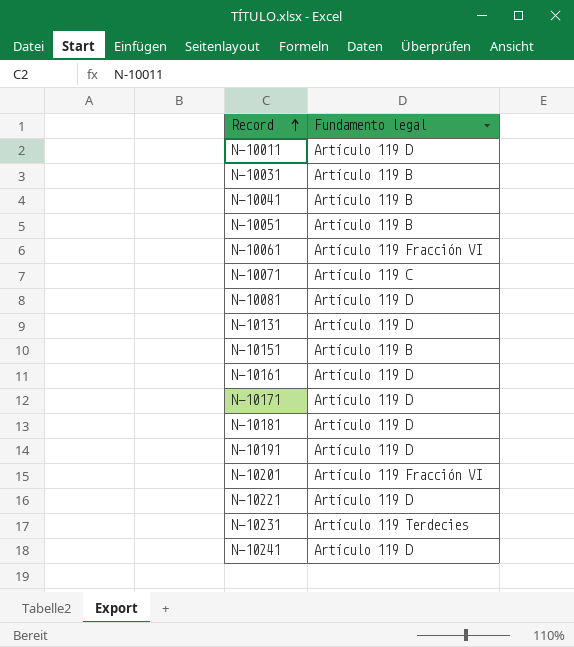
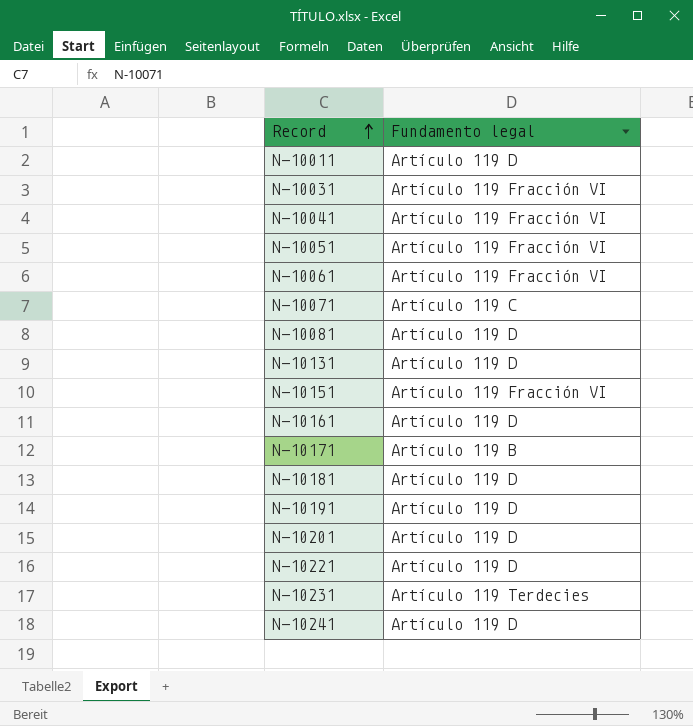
N-10031 | Fundamento legal: Artículo 119 B -> Artículo 119 Fracción VI
N-10041 | Fundamento legal: Artículo 119 B -> Artículo 119 Fracción VI
N-10051 | Fundamento legal: Artículo 119 B -> Artículo 119 Fracción VI
N-10151 | Fundamento legal: Artículo 119 B -> Artículo 119 Fracción VI
N-10171 | Fundamento legal: Artículo 119 D -> Artículo 119 B
N-10201 | Fundamento legal: Artículo 119 Fracción VI -> Artículo 119 D

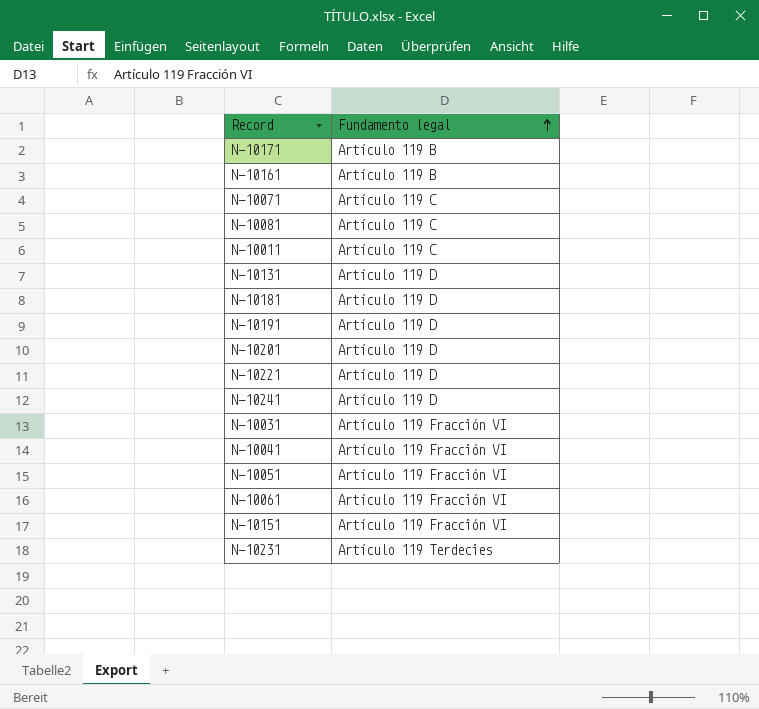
row order: Record ascending -> Fundamento legal ascending
N-10161 | Fundamento legal: Artículo 119 D -> Artículo 119 B
N-10081 | Fundamento legal: Artículo 119 D -> Artículo 119 C
N-10011 | Fundamento legal: Artículo 119 D -> Artículo 119 C

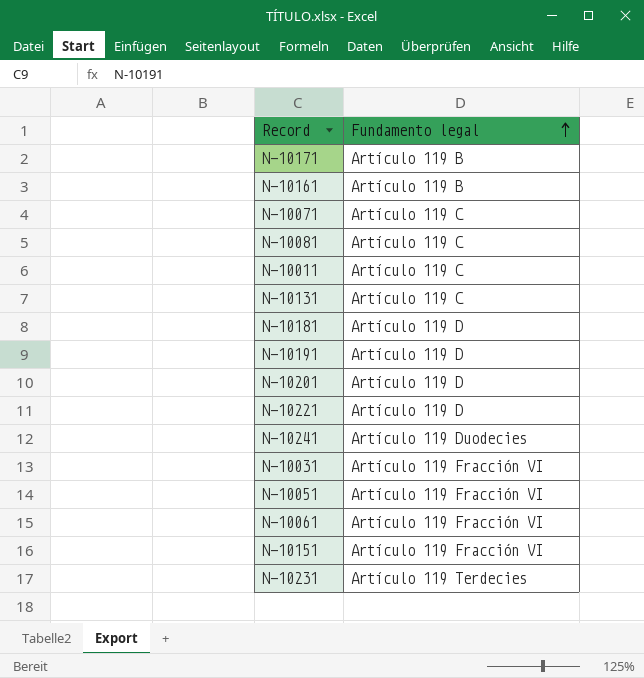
row N-10041: Artículo 119 Fracción VI -> none
N-10131 | Fundamento legal: Artículo 119 D -> Artículo 119 C
N-10241 | Fundamento legal: Artículo 119 D -> Artículo 119 Duodecies

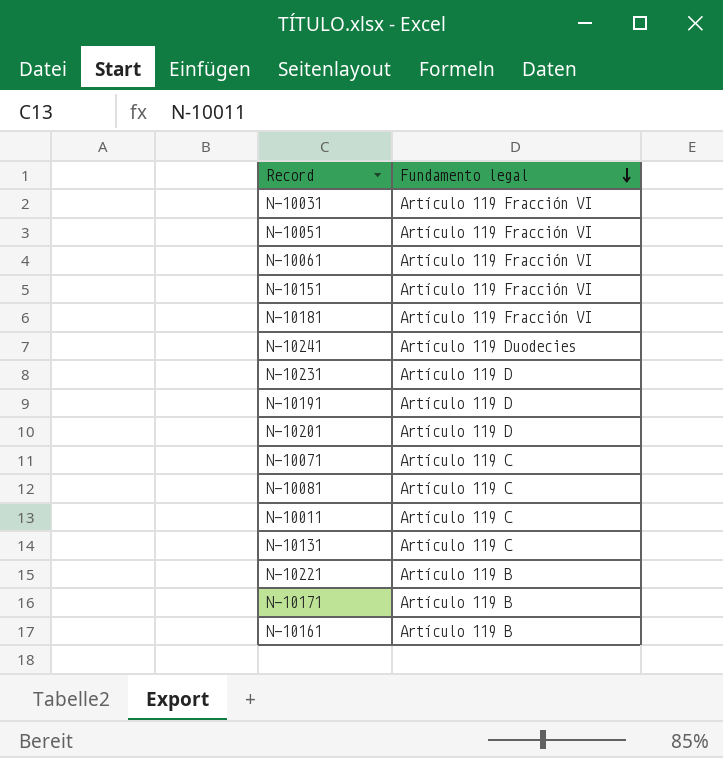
row order: Fundamento legal ascending -> Fundamento legal descending
N-10181 | Fundamento legal: Artículo 119 D -> Artículo 119 Fracción VI
N-10231 | Fundamento legal: Artículo 119 Terdecies -> Artículo 119 D
N-10221 | Fundamento legal: Artículo 119 D -> Artículo 119 B

